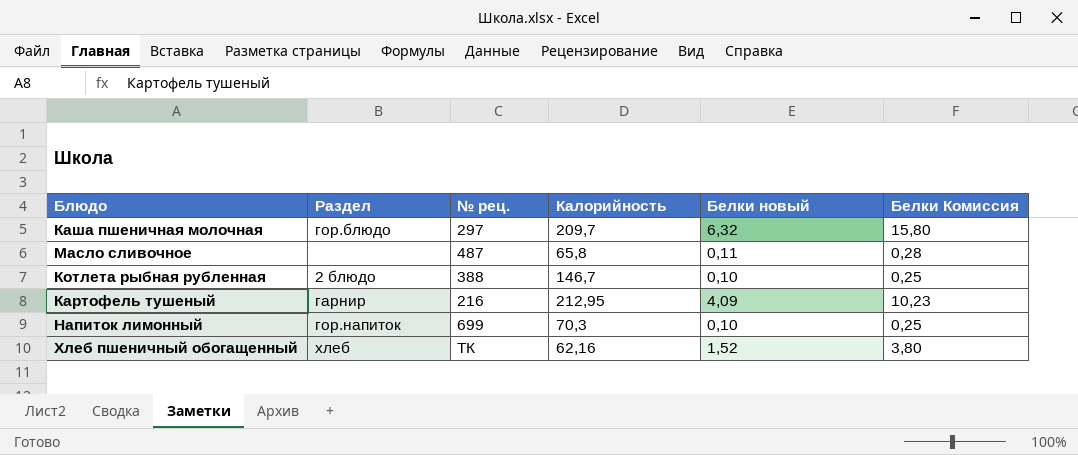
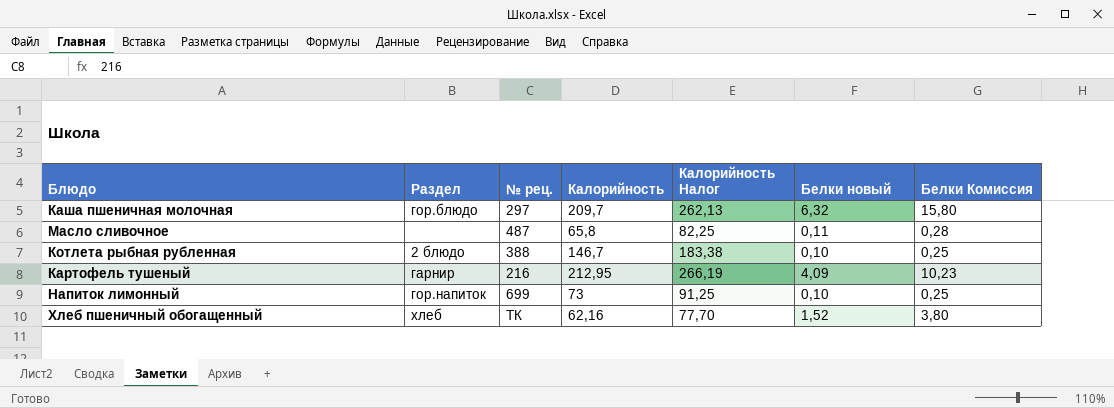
column Калорийность Налог | formula: none -> [Калорийность] * 1,25
Напиток лимонный | Калорийность: 70,3 -> 73

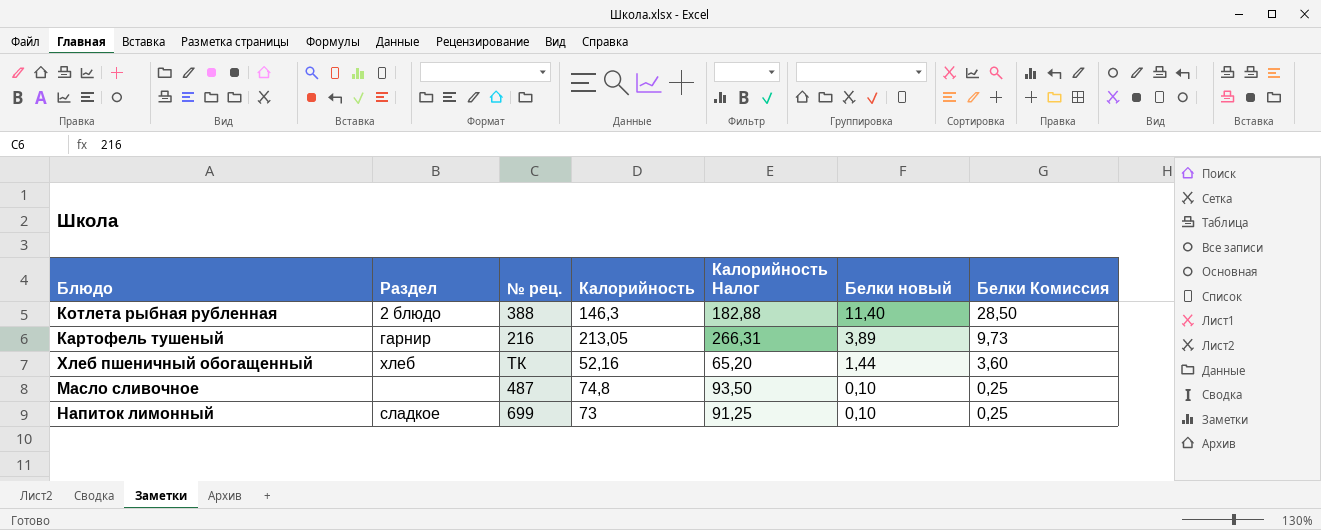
row order: none -> Белки новый descending
row Каша пшеничная молочная: гор.блюдо | 297 | 209,7 | 262,13 | 6,32 | 15,80 -> none
Котлета рыбная рубленная | Калорийность: 146,7 -> 146,3
Котлета рыбная рубленная | Калорийность Налог: 183,38 -> 182,88
Котлета рыбная рубленная | Белки новый: 0,10 -> 11,40
Котлета рыбная рубленная | Белки Комиссия: 0,25 -> 28,50
Картофель тушеный | Калорийность: 212,95 -> 213,05
Картофель тушеный | Калорийность Налог: 266,19 -> 266,31
Картофель тушеный | Белки новый: 4,09 -> 3,89
Картофель тушеный | Белки Комиссия: 10,23 -> 9,73
Хлеб пшеничный обогащенный | Калорийность: 62,16 -> 52,16
Хлеб пшеничный обогащенный | Калорийность Налог: 77,70 -> 65,20
Хлеб пшеничный обогащенный | Белки новый: 1,52 -> 1,44
Хлеб пшеничный обогащенный | Белки Комиссия: 3,80 -> 3,60
Масло сливочное | Калорийность: 65,8 -> 74,8
Масло сливочное | Калорийность Налог: 82,25 -> 93,50
Масло сливочное | Белки новый: 0,11 -> 0,10
Масло сливочное | Белки Комиссия: 0,28 -> 0,25
Напиток лимонный | Раздел: гор.напиток -> сладкое

